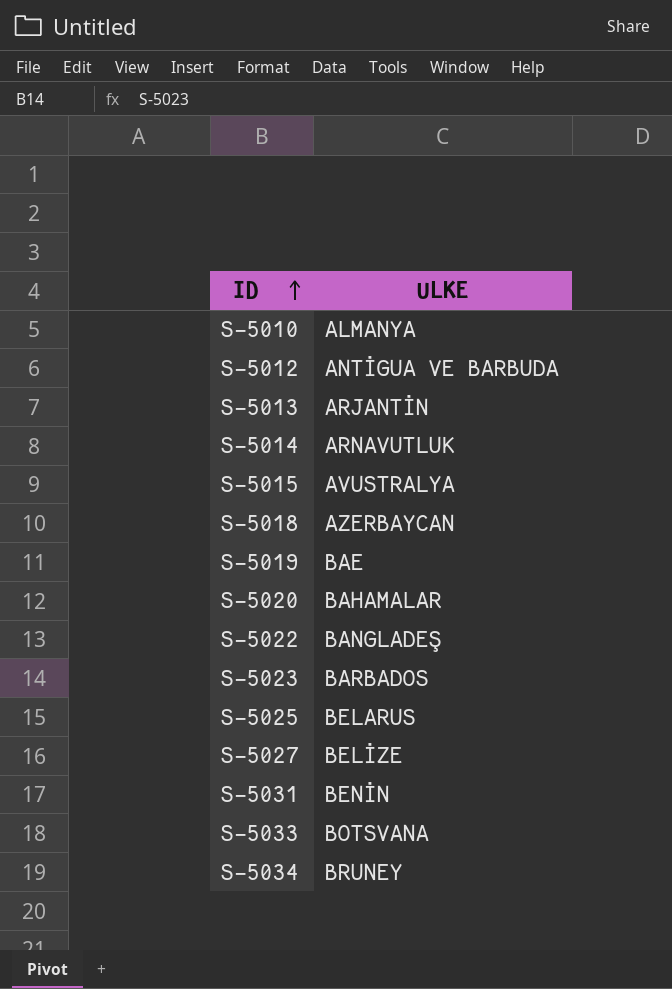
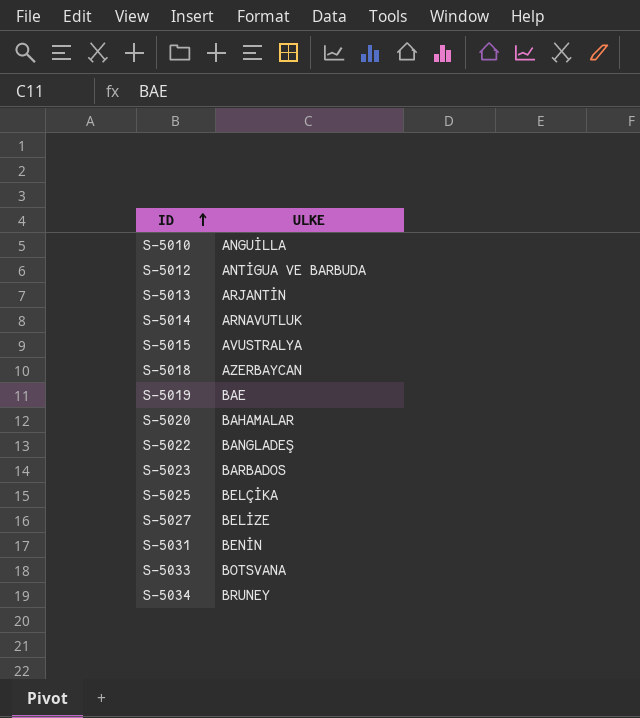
S-5010 | ULKE: ALMANYA -> ANGUİLLA
S-5025 | ULKE: BELARUS -> BELÇİKA

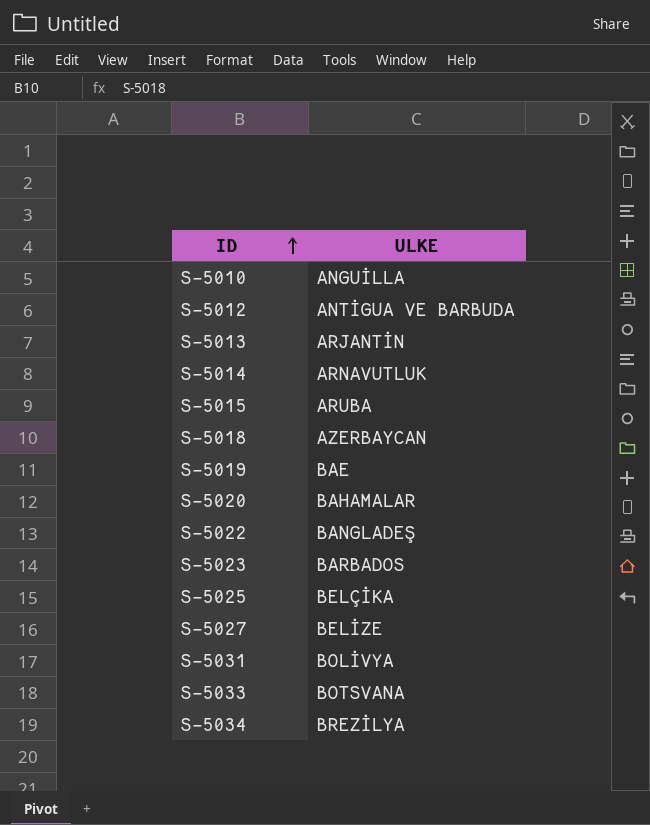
S-5015 | ULKE: AVUSTRALYA -> ARUBA
S-5031 | ULKE: BENİN -> BOLİVYA
S-5034 | ULKE: BRUNEY -> BREZİLYA

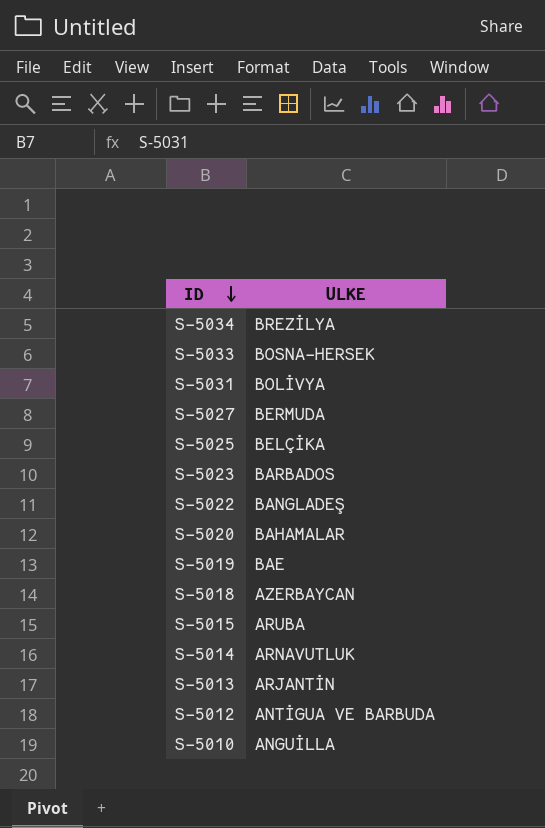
row order: ID ascending -> ID descending
S-5033 | ULKE: BOTSVANA -> BOSNA-HERSEK
S-5027 | ULKE: BELİZE -> BERMUDA

